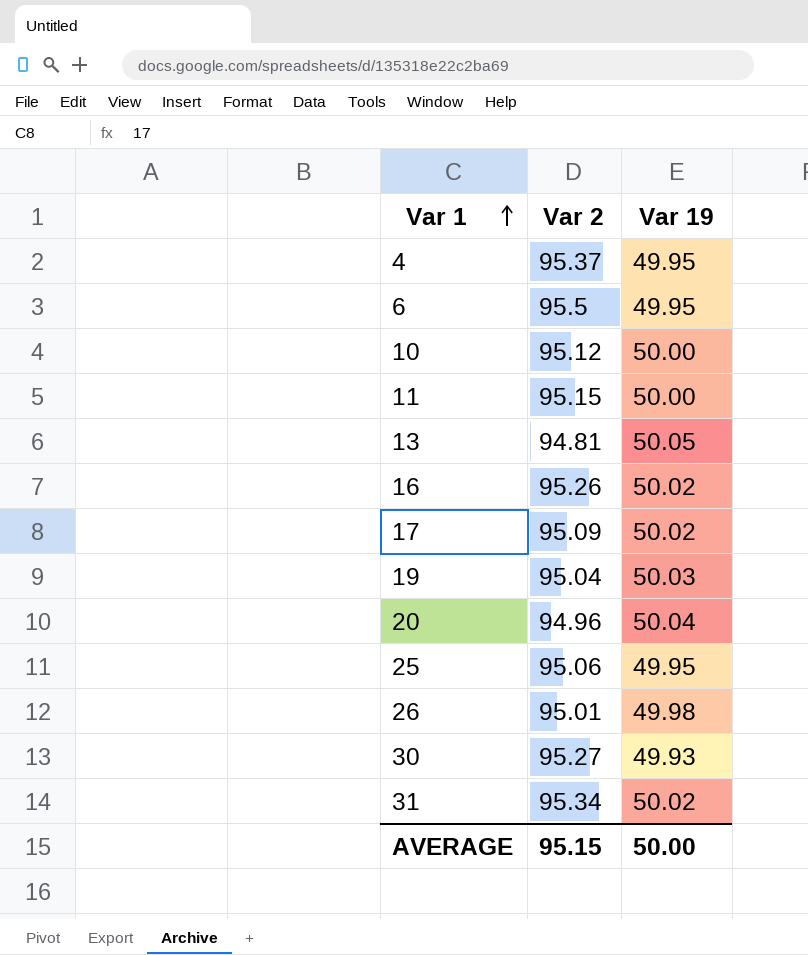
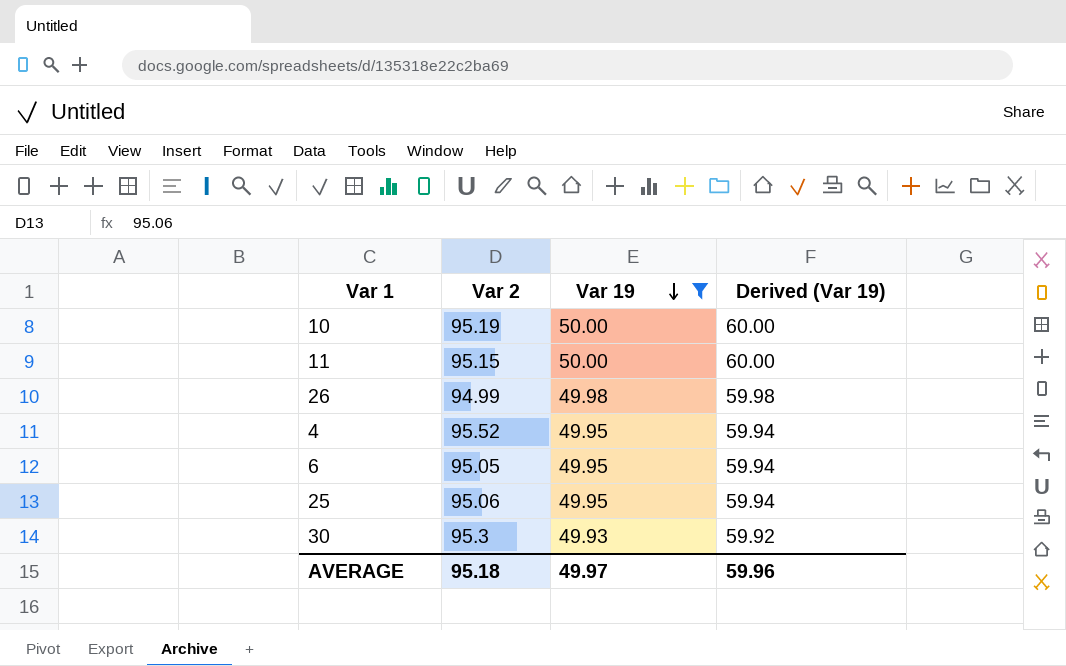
filter: none -> Var 19 <= 50.00
row order: Var 1 ascending -> Var 19 descending
column Derived (Var 19) | formula: none -> [Var 19] * 1.2
10 | Var 2: 95.12 -> 95.19
26 | Var 2: 95.01 -> 94.99
4 | Var 2: 95.37 -> 95.52
6 | Var 2: 95.5 -> 95.05
30 | Var 2: 95.27 -> 95.3
AVERAGE | Var 2: 95.15 -> 95.18
AVERAGE | Var 19: 50.00 -> 49.97

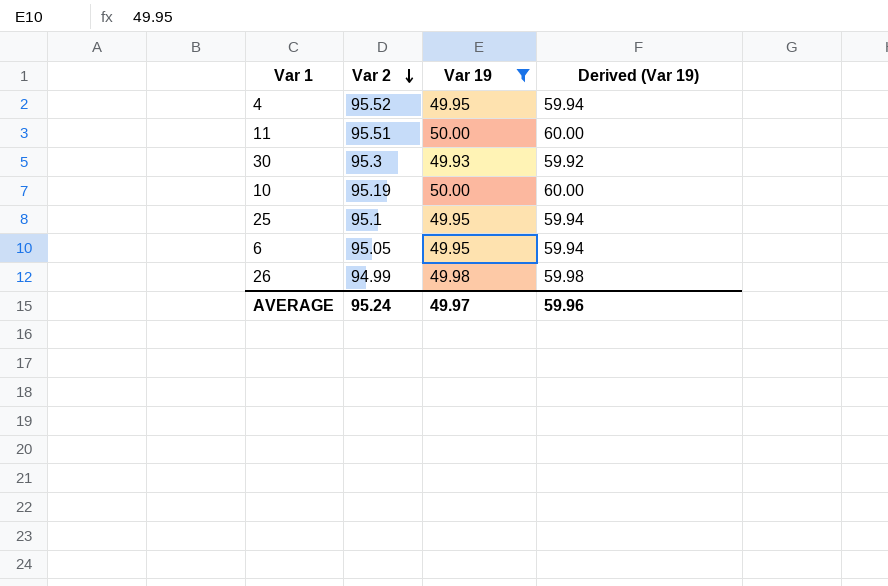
row order: Var 19 descending -> Var 2 descending
11 | Var 2: 95.15 -> 95.51
25 | Var 2: 95.06 -> 95.1
AVERAGE | Var 2: 95.18 -> 95.24

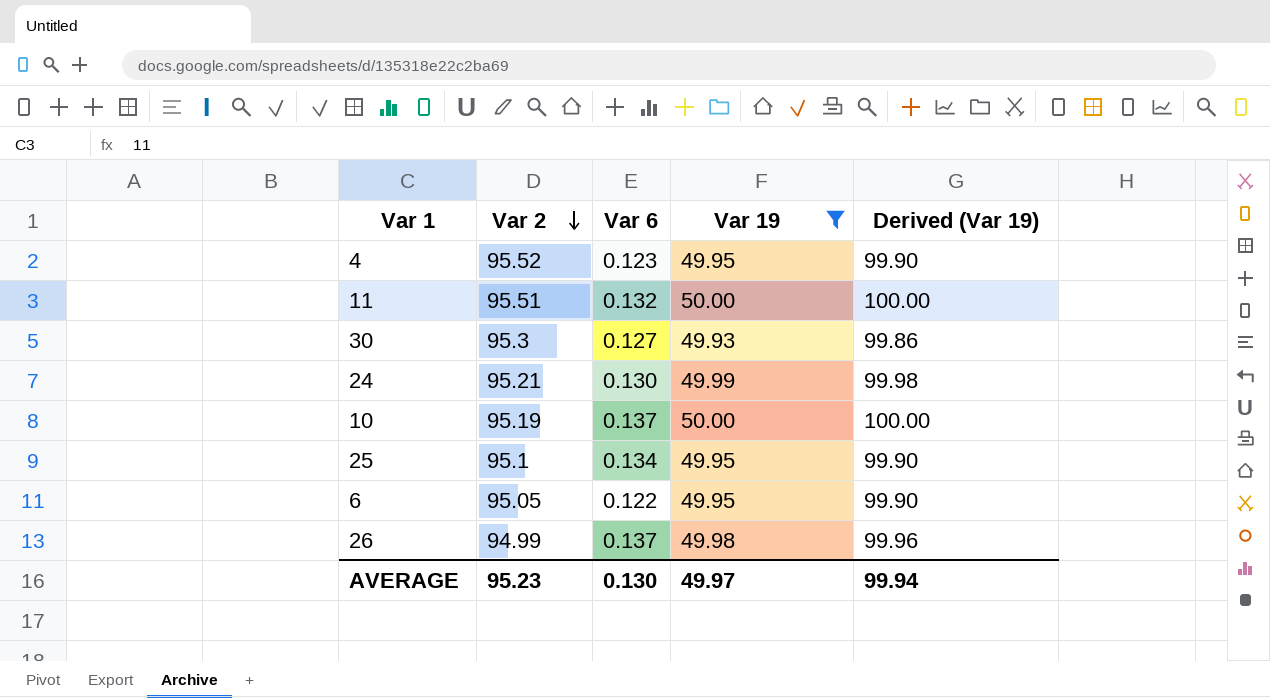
column Var 6 | position: none -> 3
column Derived (Var 19) | formula: [Var 19] * 1.2 -> [Var 19] * 2
row 24: none -> 95.21 | 0.130 | 49.99 | 99.98
AVERAGE | Var 2: 95.24 -> 95.23
AVERAGE | Derived (Var 19): 59.96 -> 99.94

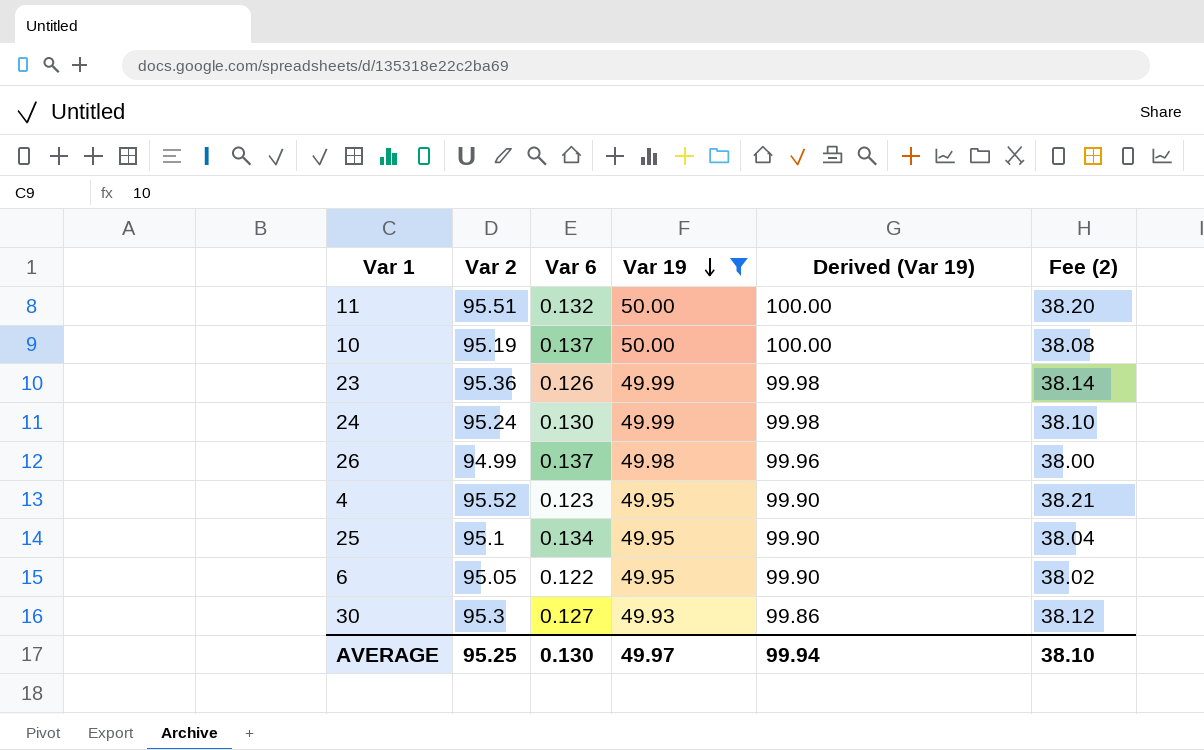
row order: Var 2 descending -> Var 19 descending
column Fee (2) | formula: none -> [Var 2] * 0.4
row 23: none -> 95.36 | 0.126 | 49.99 | 99.98 | 38.14
24 | Var 2: 95.21 -> 95.24
AVERAGE | Var 2: 95.23 -> 95.25

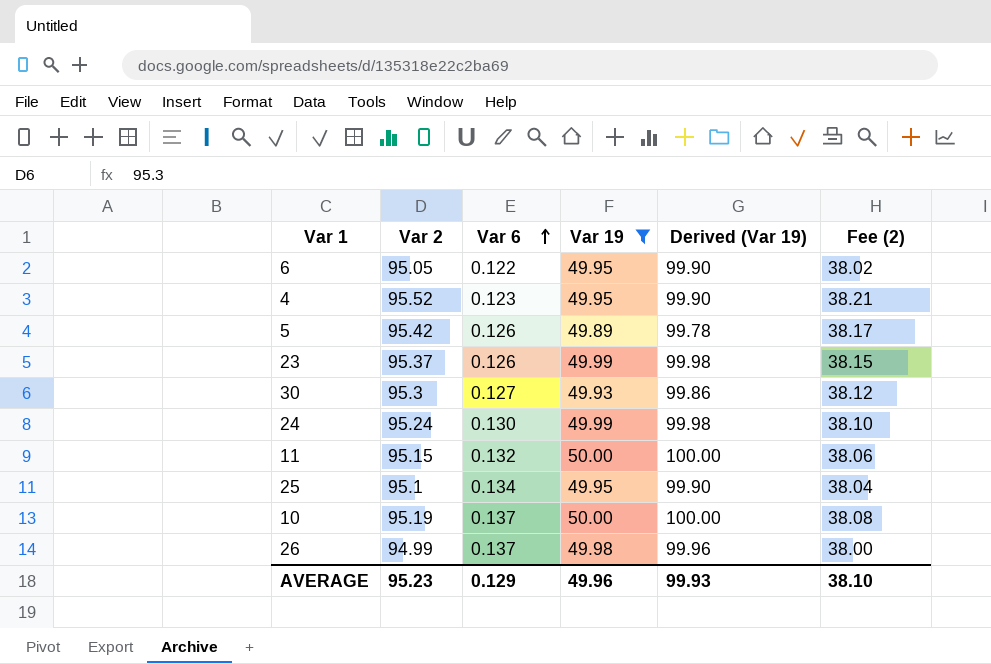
row order: Var 19 descending -> Var 6 ascending
row 5: none -> 95.42 | 0.126 | 49.89 | 99.78 | 38.17
23 | Var 2: 95.36 -> 95.37
23 | Fee (2): 38.14 -> 38.15
11 | Var 2: 95.51 -> 95.15
11 | Fee (2): 38.20 -> 38.06
AVERAGE | Var 2: 95.25 -> 95.23
AVERAGE | Var 6: 0.130 -> 0.129
AVERAGE | Var 19: 49.97 -> 49.96
AVERAGE | Derived (Var 19): 99.94 -> 99.93

